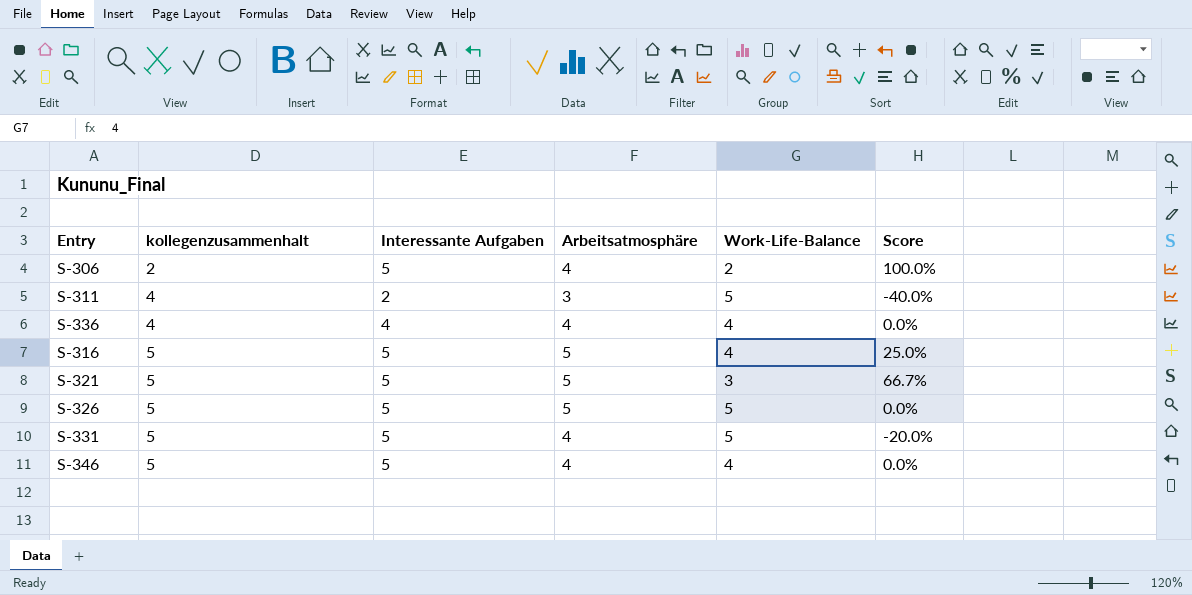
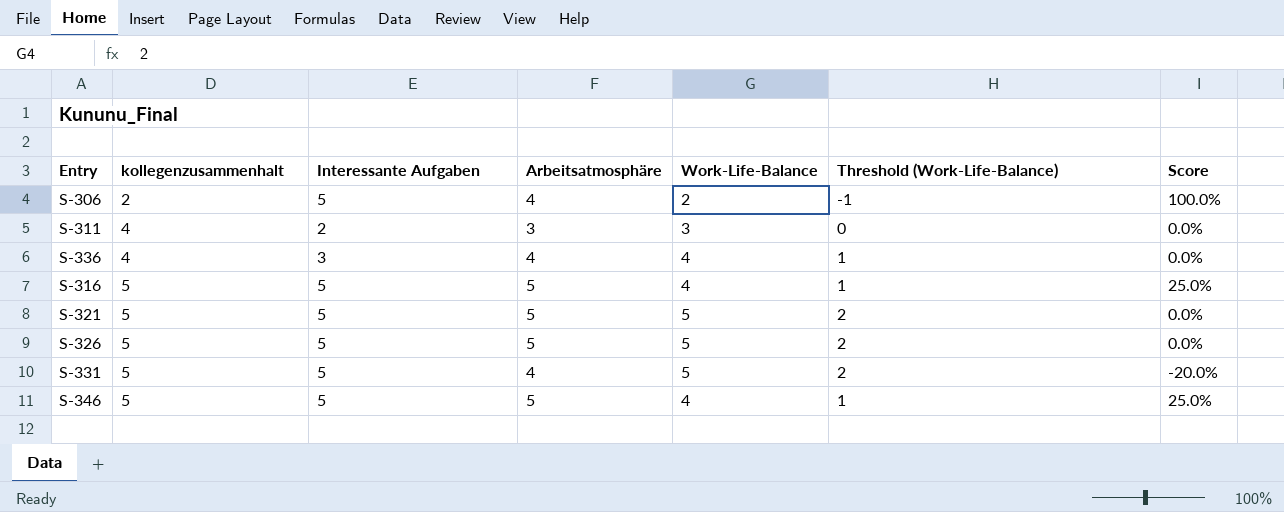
column Threshold (Work-Life-Balance) | formula: none -> [Work-Life-Balance] - 3
S-311 | Work-Life-Balance: 5 -> 3
S-311 | Score: -40.0% -> 0.0%
S-336 | Interessante Aufgaben: 4 -> 3
S-321 | Work-Life-Balance: 3 -> 5
S-321 | Score: 66.7% -> 0.0%
S-346 | Arbeitsatmosphäre: 4 -> 5
S-346 | Score: 0.0% -> 25.0%

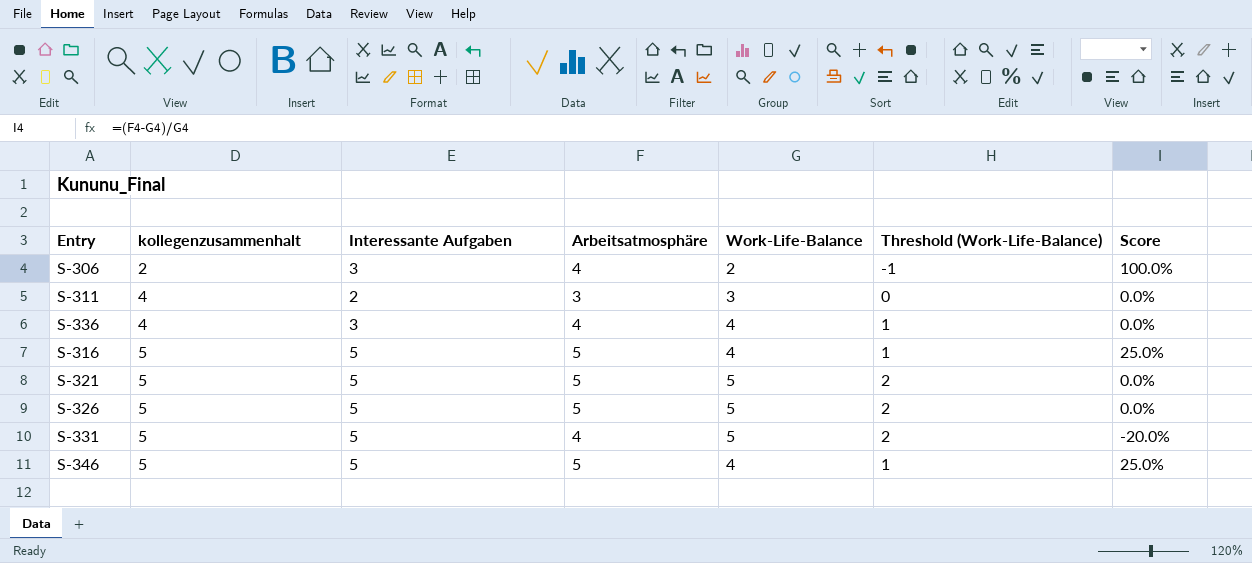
S-306 | Interessante Aufgaben: 5 -> 3

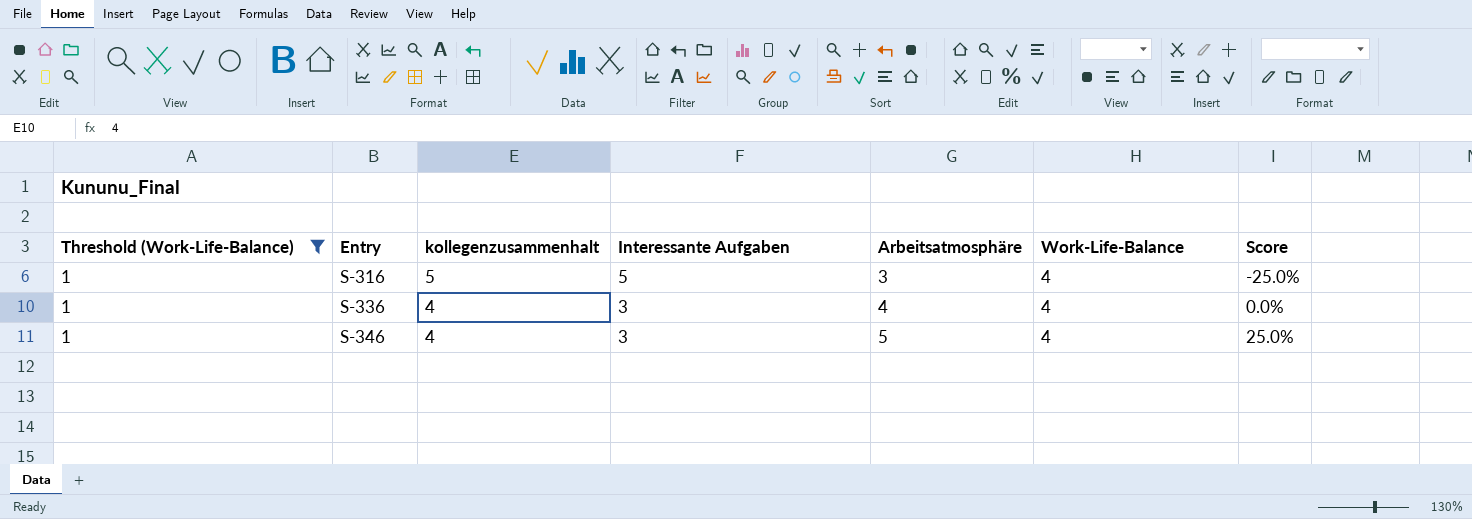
filter: none -> Threshold (Work-Life-Balance) = 1
row order: kollegenzusammenhalt ascending -> Entry ascending
column Threshold (Work-Life-Balance) | position: 6 -> 1
S-316 | Arbeitsatmosphäre: 5 -> 3
S-316 | Score: 25.0% -> -25.0%
S-346 | kollegenzusammenhalt: 5 -> 4
S-346 | Interessante Aufgaben: 5 -> 3

